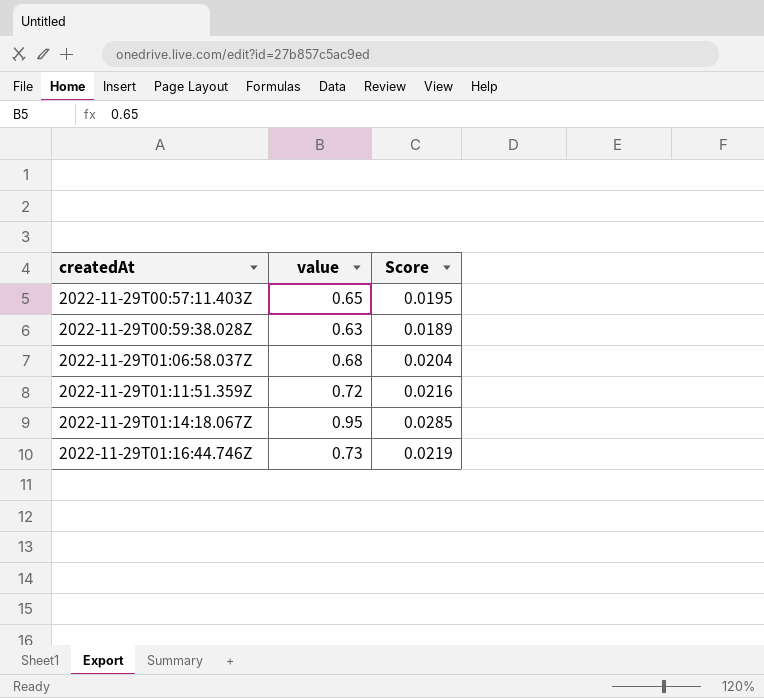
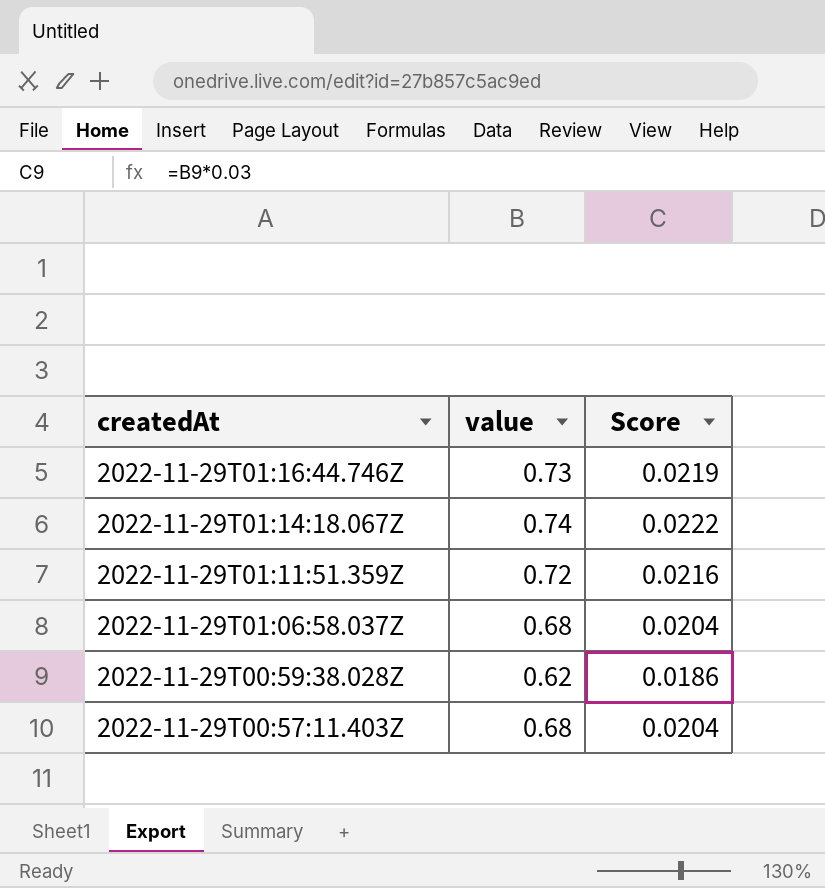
row order: createdAt ascending -> createdAt descending
2022-11-29T01:14:18.067Z | value: 0.95 -> 0.74
2022-11-29T01:14:18.067Z | Score: 0.0285 -> 0.0222
2022-11-29T00:59:38.028Z | value: 0.63 -> 0.62
2022-11-29T00:59:38.028Z | Score: 0.0189 -> 0.0186
2022-11-29T00:57:11.403Z | value: 0.65 -> 0.68
2022-11-29T00:57:11.403Z | Score: 0.0195 -> 0.0204

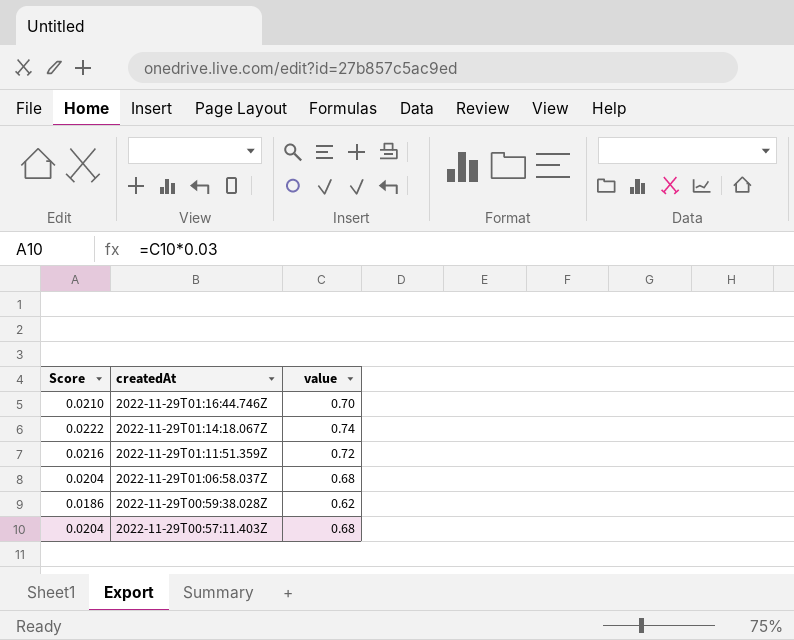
column Score | position: 3 -> 1
2022-11-29T01:16:44.746Z | Score: 0.0219 -> 0.0210
2022-11-29T01:16:44.746Z | value: 0.73 -> 0.70

